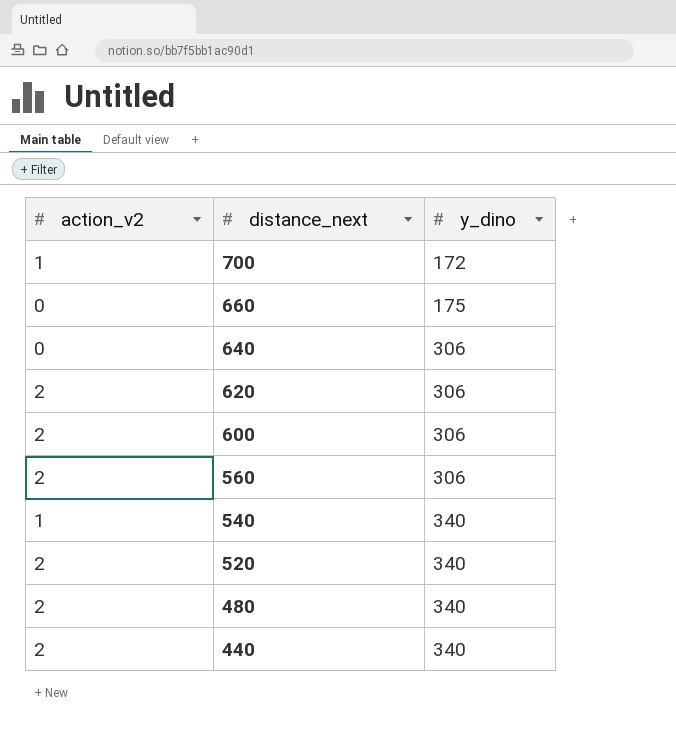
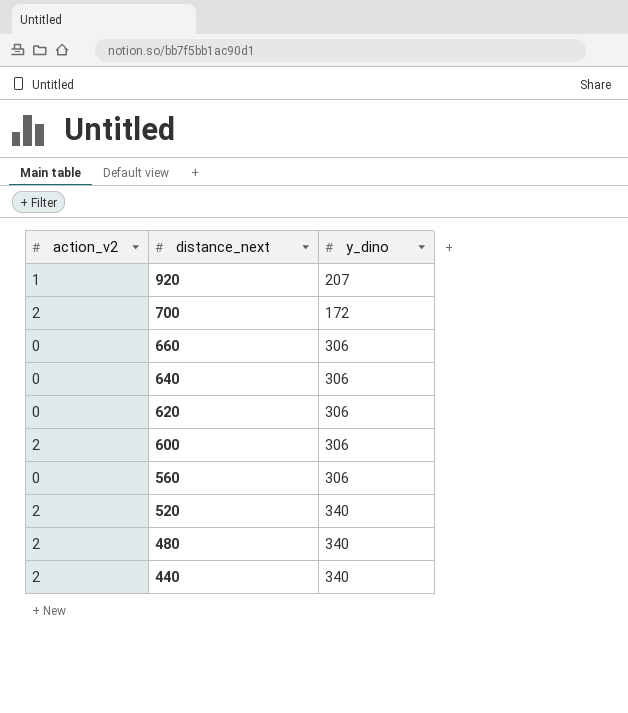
row 540: 1 | 340 -> none
row 920: none -> 1 | 207
700 | action_v2: 1 -> 2
660 | y_dino: 175 -> 306
620 | action_v2: 2 -> 0
560 | action_v2: 2 -> 0

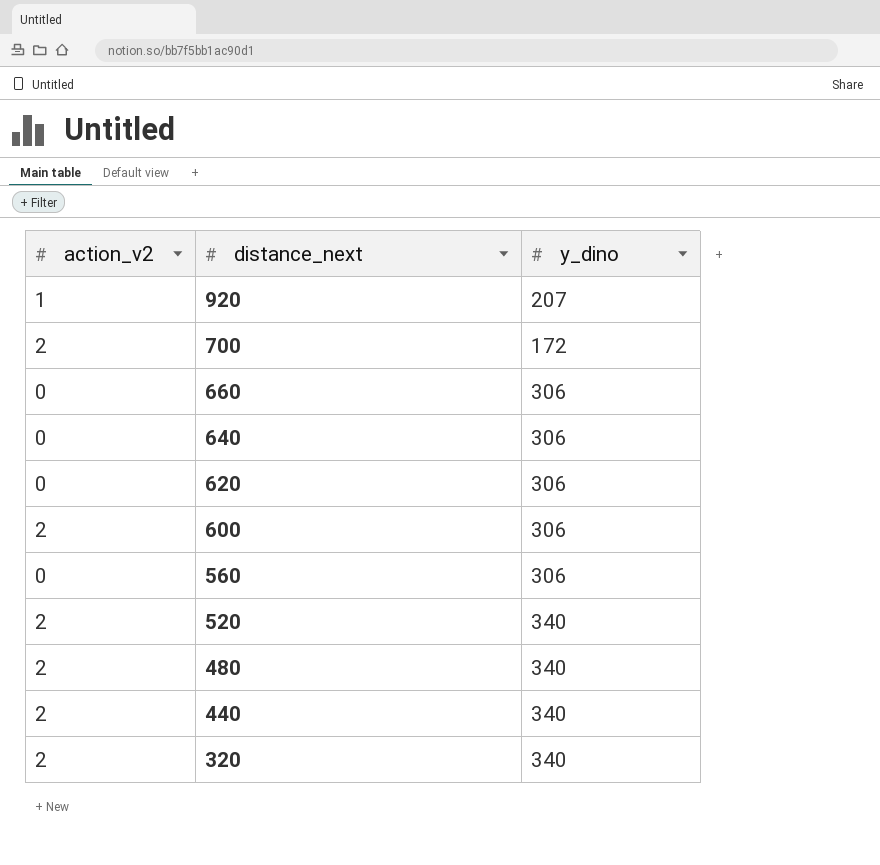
row 320: none -> 2 | 340

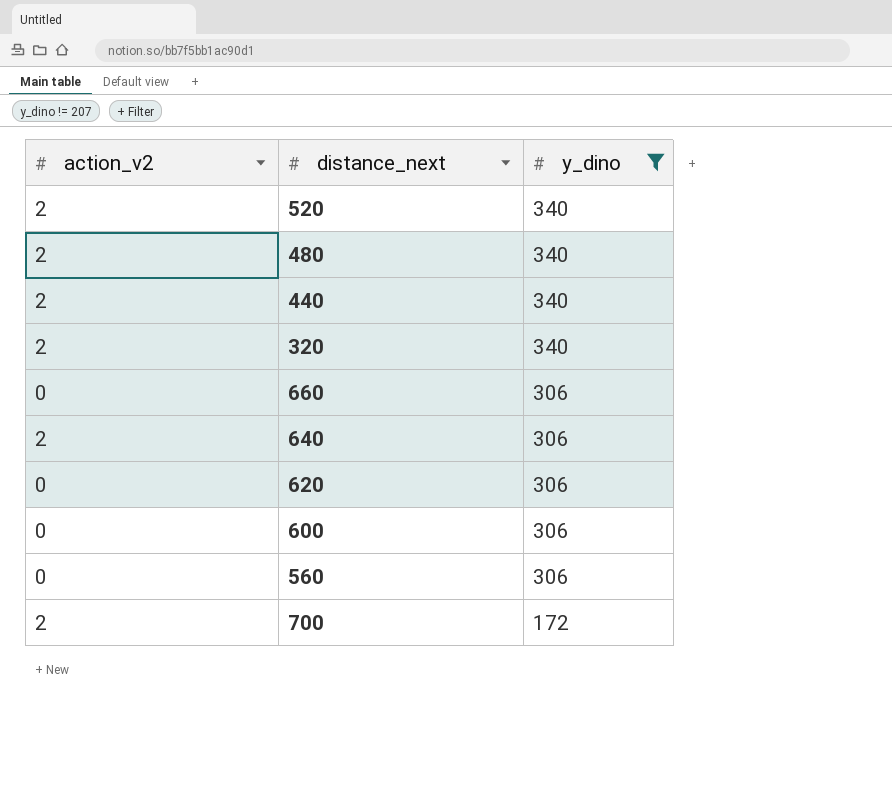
filter: none -> y_dino != 207
row order: distance_next descending -> y_dino descending
640 | action_v2: 0 -> 2
600 | action_v2: 2 -> 0

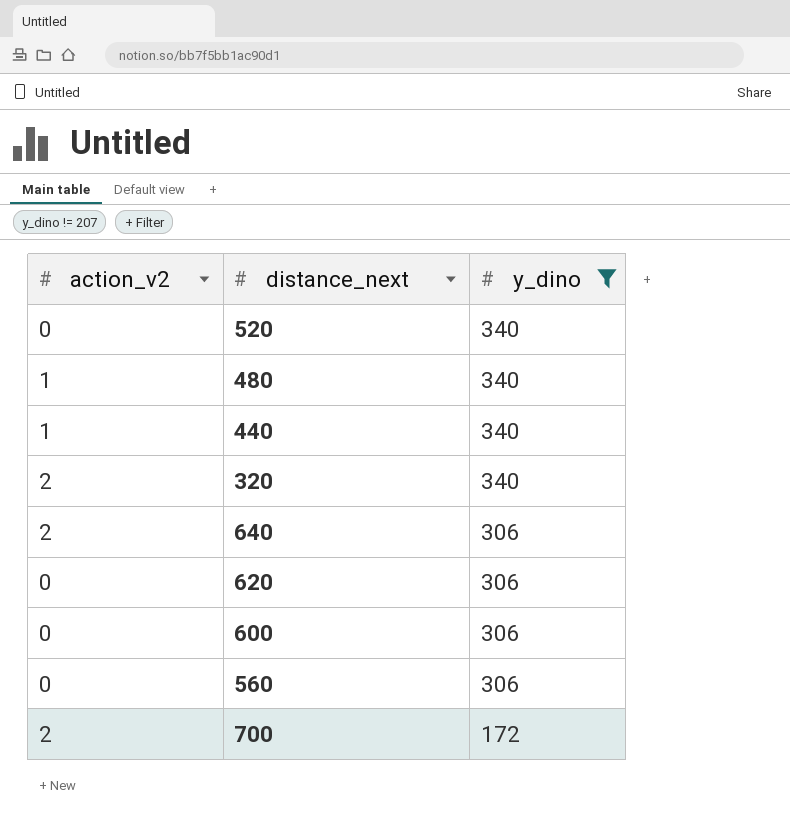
row 660: 0 | 306 -> none
520 | action_v2: 2 -> 0
480 | action_v2: 2 -> 1
440 | action_v2: 2 -> 1

